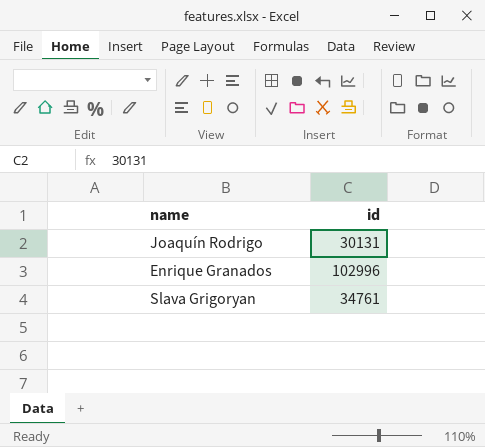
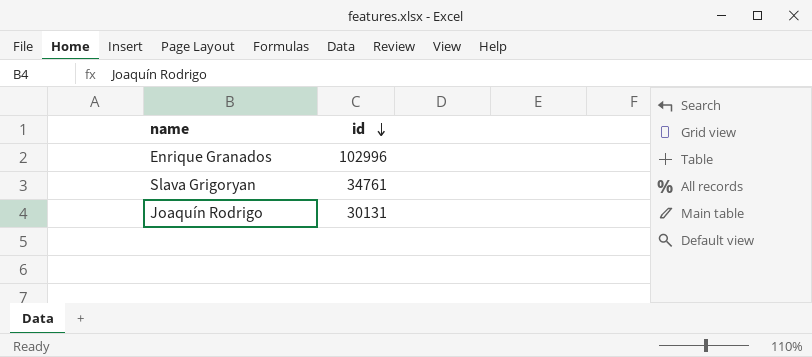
row order: none -> id descending

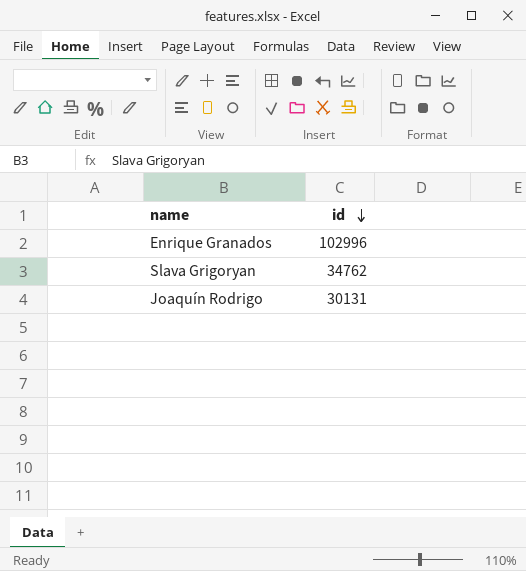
Slava Grigoryan | id: 34761 -> 34762

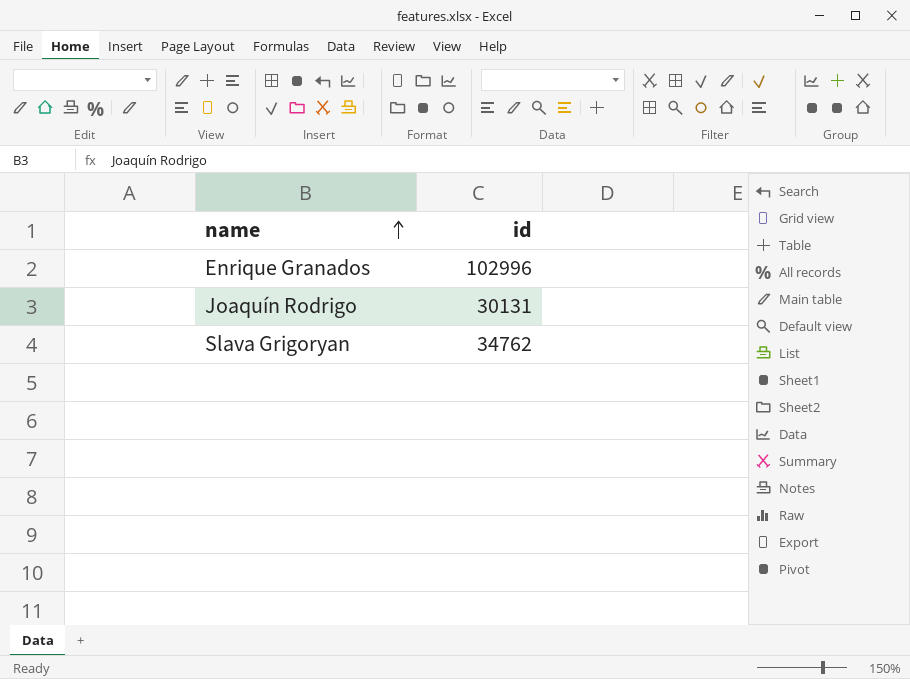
row order: id descending -> name ascending

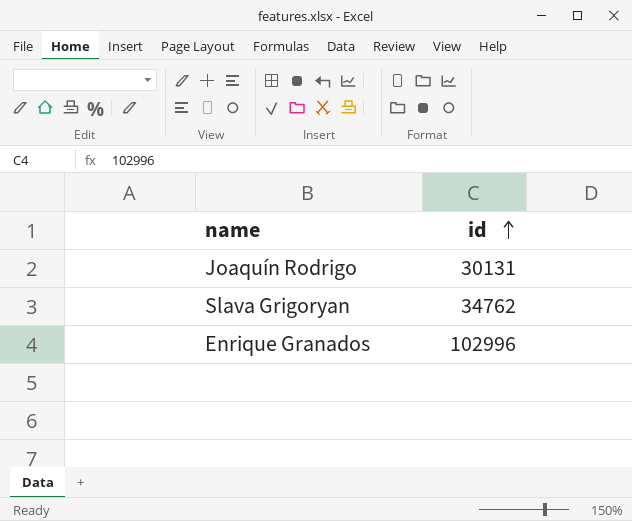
row order: name ascending -> id ascending

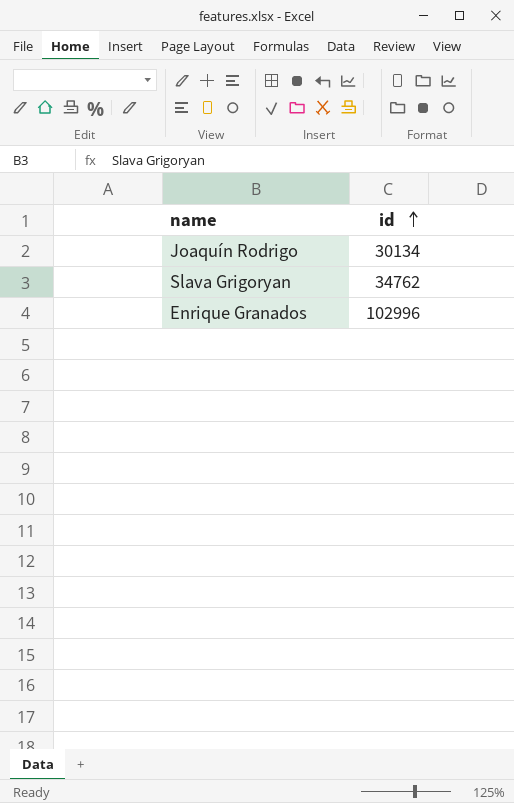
Joaquín Rodrigo | id: 30131 -> 30134

